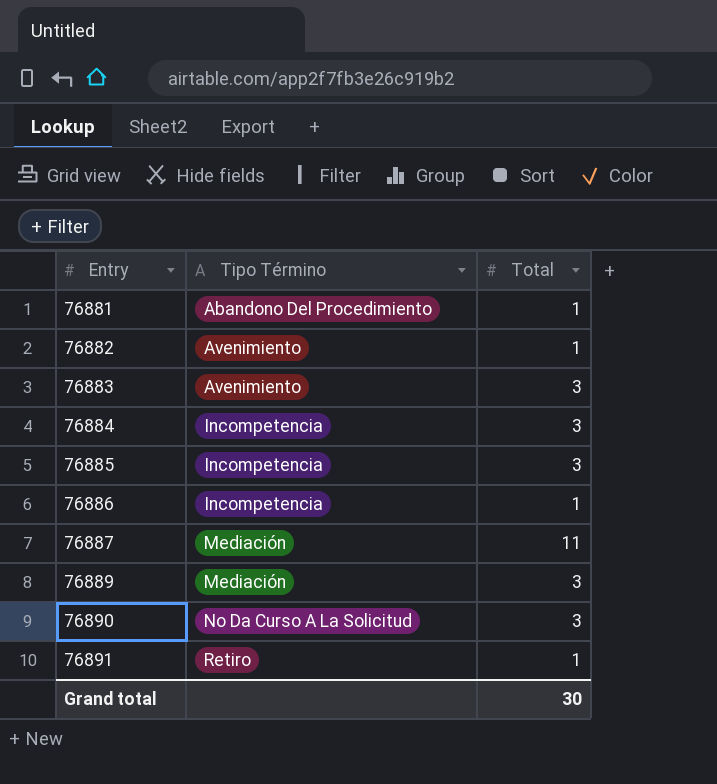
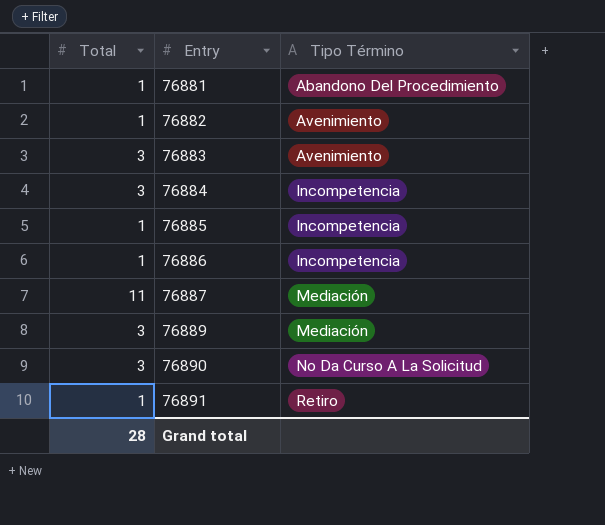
column Total | position: 3 -> 1
76885 | Total: 3 -> 1
Grand total | Total: 30 -> 28

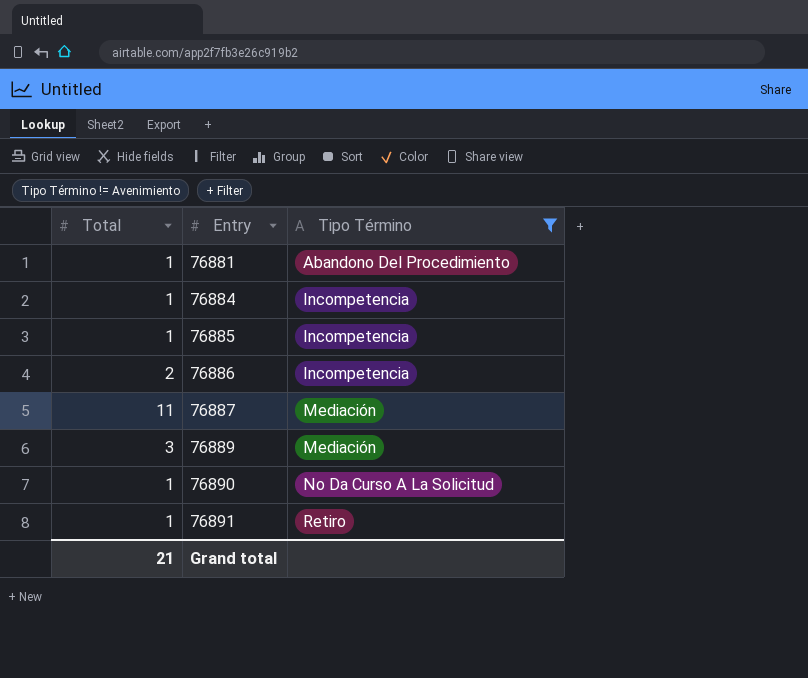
filter: none -> Tipo Término != Avenimiento
76884 | Total: 3 -> 1
76886 | Total: 1 -> 2
76890 | Total: 3 -> 1
Grand total | Total: 28 -> 21

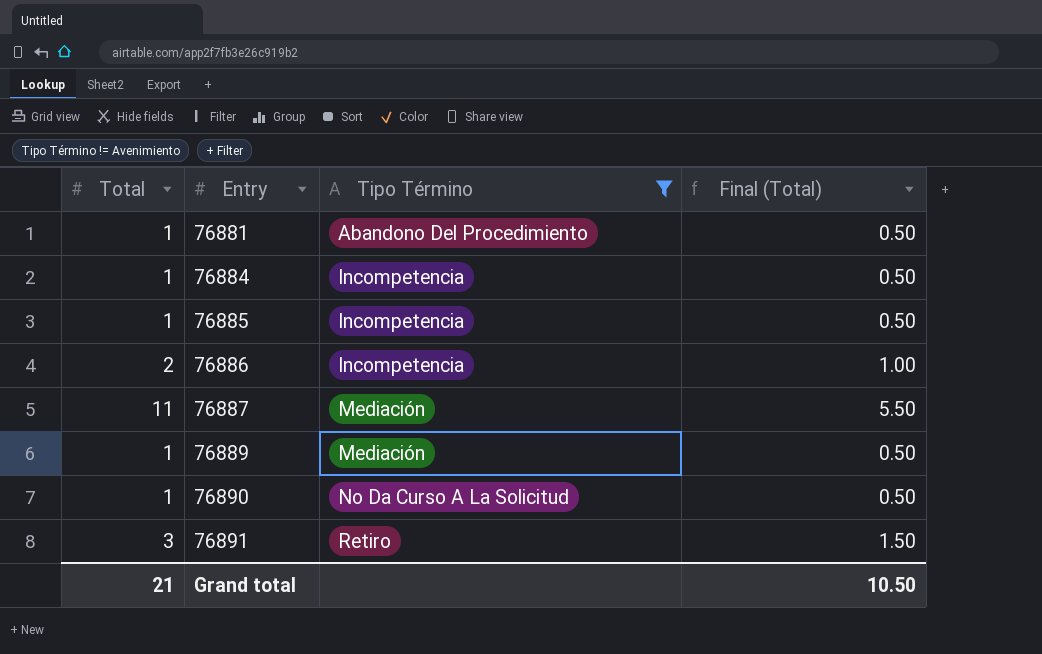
column Final (Total) | formula: none -> [Total] * 0.5
76889 | Total: 3 -> 1
76891 | Total: 1 -> 3

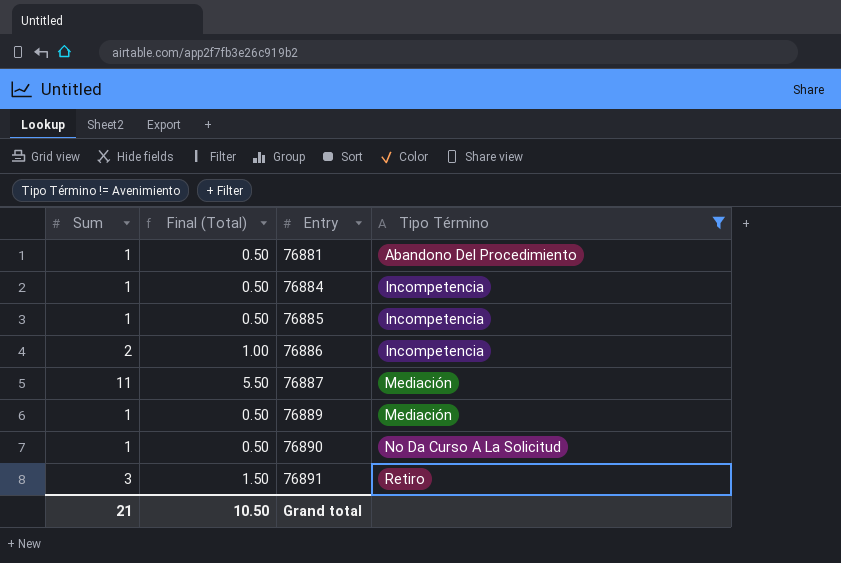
column name: Total -> Sum
column Final (Total) | position: 4 -> 2

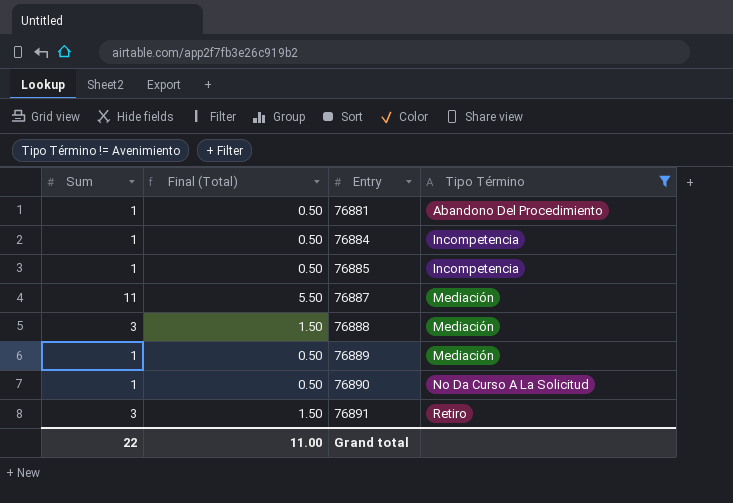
row 76886: 2 | 1.00 | Incompetencia -> none
row 76888: none -> 3 | 1.50 | Mediación
Grand total | Sum: 21 -> 22
Grand total | Final (Total): 10.50 -> 11.00

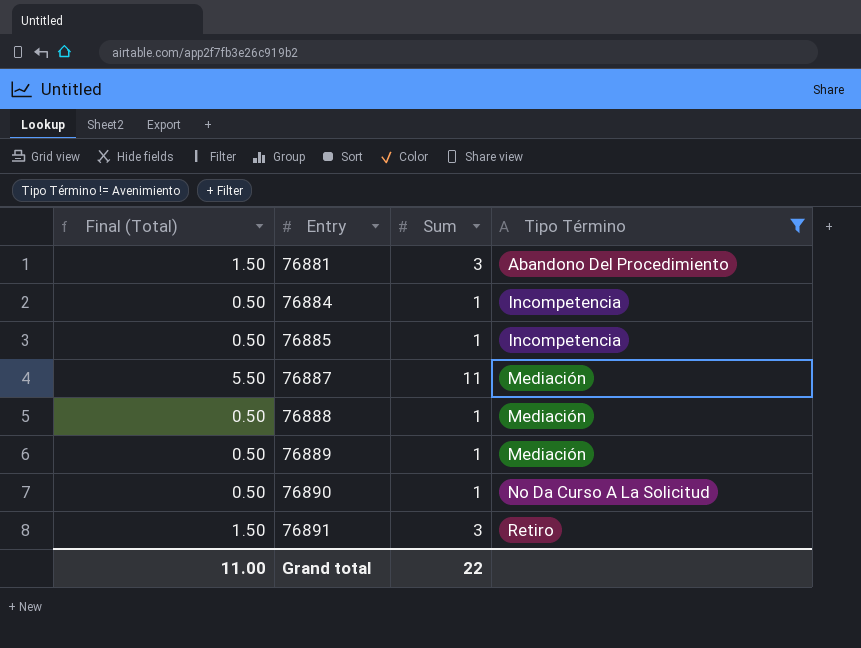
column Sum | position: 1 -> 3
76881 | Final (Total): 0.50 -> 1.50
76881 | Sum: 1 -> 3
76888 | Final (Total): 1.50 -> 0.50
76888 | Sum: 3 -> 1

